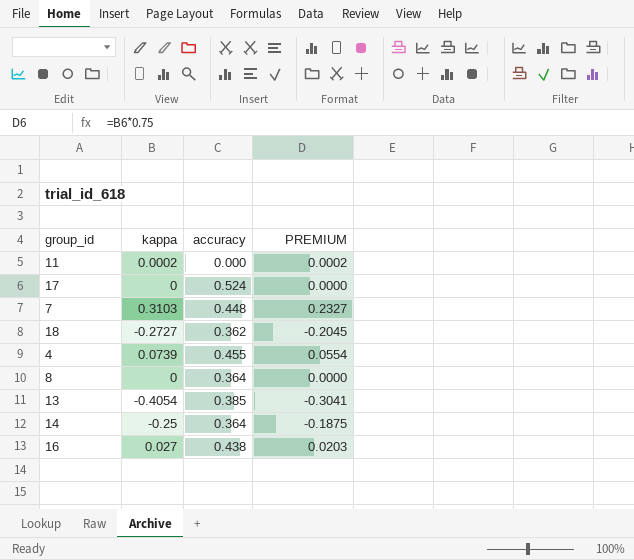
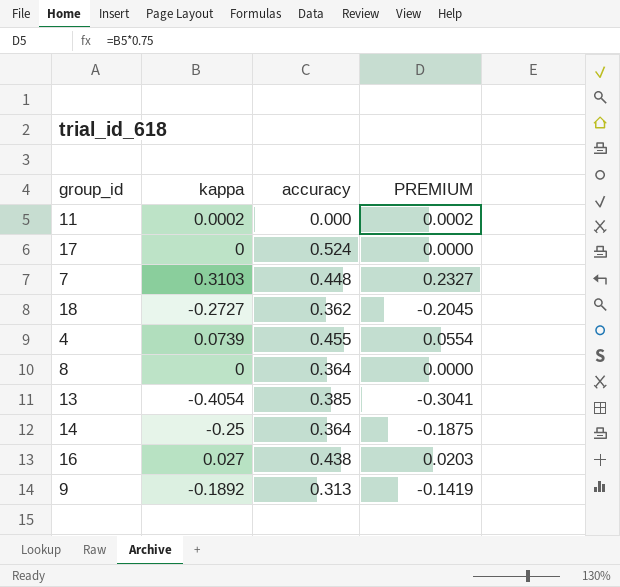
row 9: none -> -0.1892 | 0.313 | -0.1419

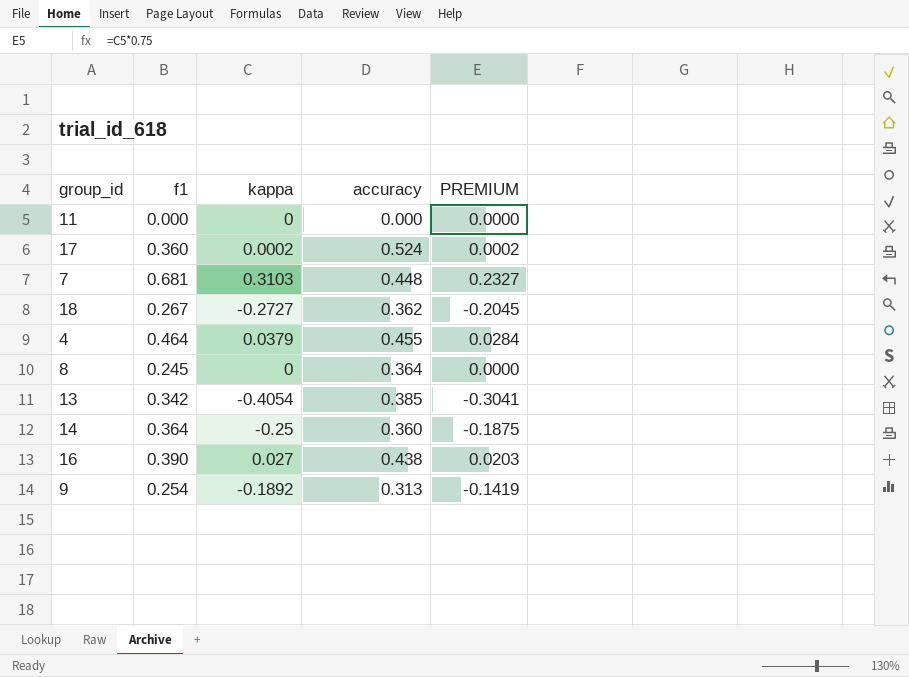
column f1 | position: none -> 2
11 | kappa: 0.0002 -> 0
11 | PREMIUM: 0.0002 -> 0.0000
17 | kappa: 0 -> 0.0002
17 | PREMIUM: 0.0000 -> 0.0002
4 | kappa: 0.0739 -> 0.0379
4 | PREMIUM: 0.0554 -> 0.0284
14 | accuracy: 0.364 -> 0.360

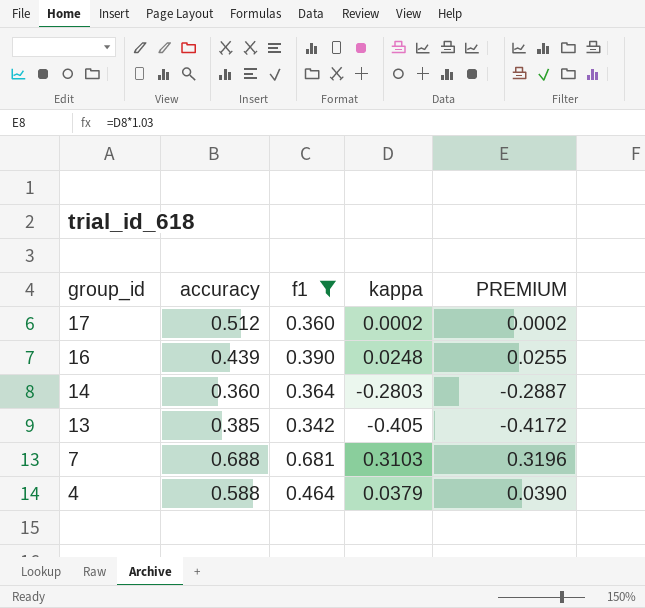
filter: none -> f1 >= 0.342
row order: none -> group_id descending
column accuracy | position: 4 -> 2
column PREMIUM | formula: [kappa] * 0.75 -> [kappa] * 1.03
17 | accuracy: 0.524 -> 0.512
16 | accuracy: 0.438 -> 0.439
16 | kappa: 0.027 -> 0.0248
14 | kappa: -0.25 -> -0.2803
13 | kappa: -0.4054 -> -0.405
7 | accuracy: 0.448 -> 0.688
4 | accuracy: 0.455 -> 0.588

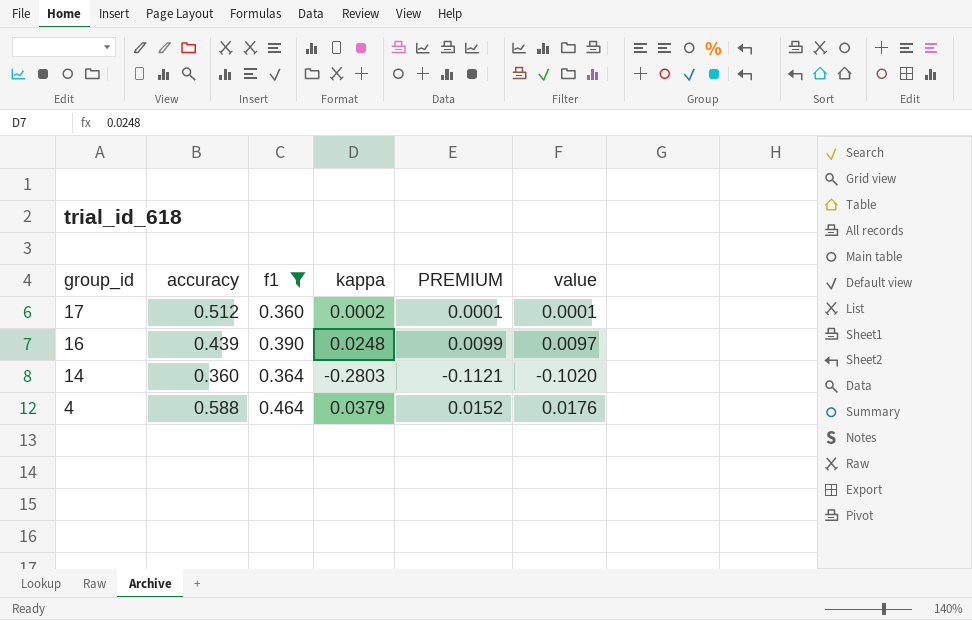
column PREMIUM | formula: [kappa] * 1.03 -> [kappa] * 0.4
column value | formula: none -> [f1] * [kappa]
row 13: 0.385 | 0.342 | -0.405 | -0.4172 -> none
row 7: 0.688 | 0.681 | 0.3103 | 0.3196 -> none

